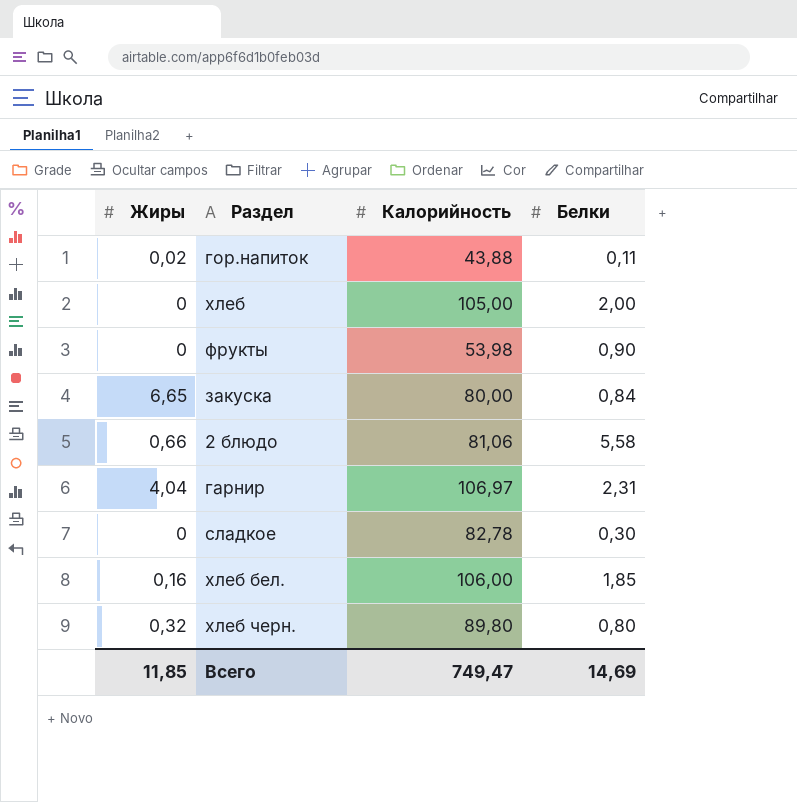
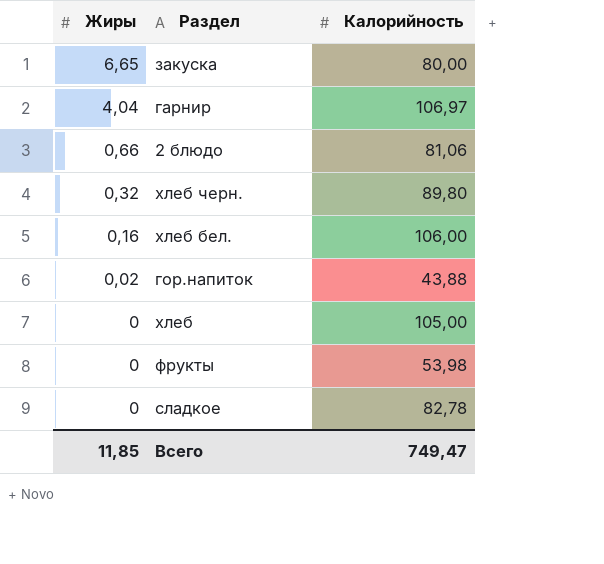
row order: none -> Жиры descending
column Белки | position: 4 -> none

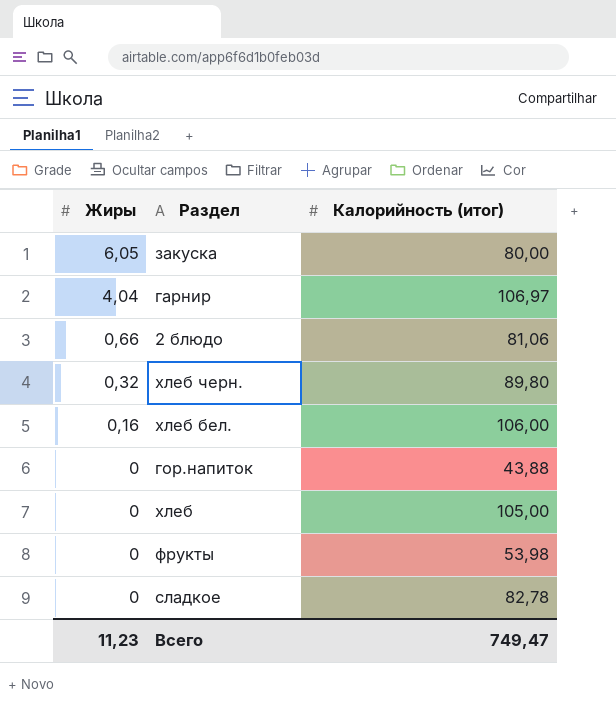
column name: Калорийность -> Калорийность (итог)
закуска | Жиры: 6,65 -> 6,05
гор.напиток | Жиры: 0,02 -> 0
Всего | Жиры: 11,85 -> 11,23

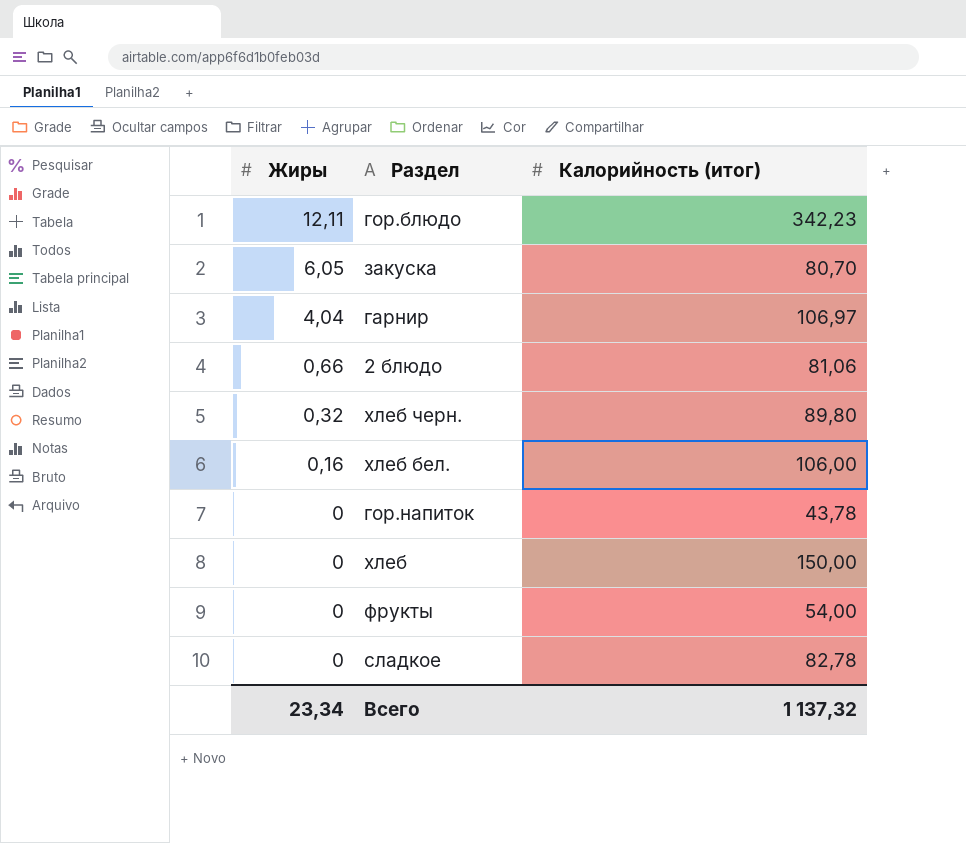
row гор.блюдо: none -> 12,11 | 342,23
закуска | Калорийность (итог): 80,00 -> 80,70
гор.напиток | Калорийность (итог): 43,88 -> 43,78
хлеб | Калорийность (итог): 105,00 -> 150,00
фрукты | Калорийность (итог): 53,98 -> 54,00
Всего | Жиры: 11,23 -> 23,34
Всего | Калорийность (итог): 749,47 -> 1 137,32

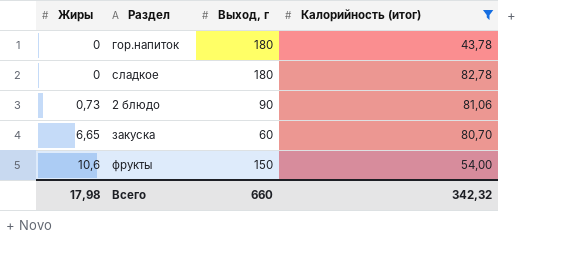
filter: none -> Калорийность (итог) <= 82,78
row order: Жиры descending -> Жиры ascending
column Выход, г | position: none -> 3
2 блюдо | Жиры: 0,66 -> 0,73
закуска | Жиры: 6,05 -> 6,65
фрукты | Жиры: 0 -> 10,6
Всего | Жиры: 23,34 -> 17,98
Всего | Калорийность (итог): 1 137,32 -> 342,32

